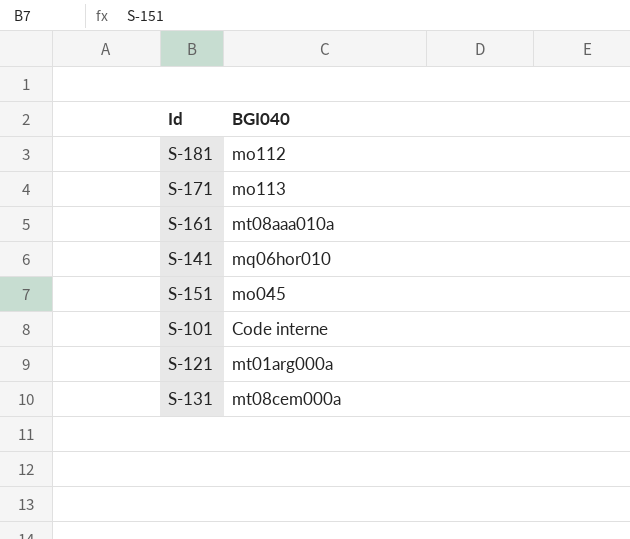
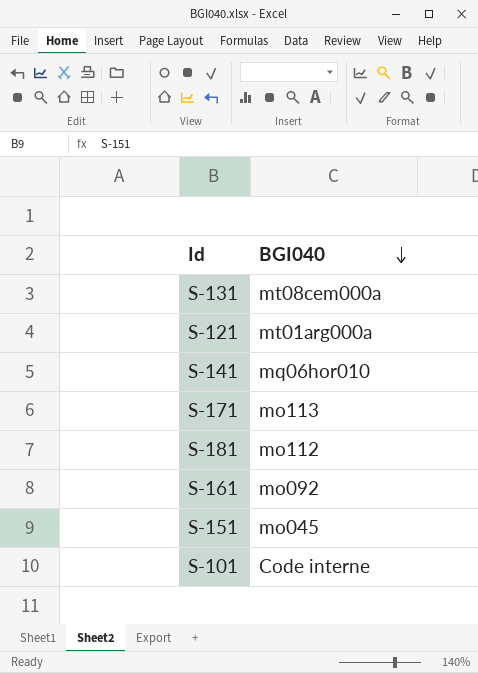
row order: none -> BGI040 descending
S-161 | BGI040: mt08aaa010a -> mo092

